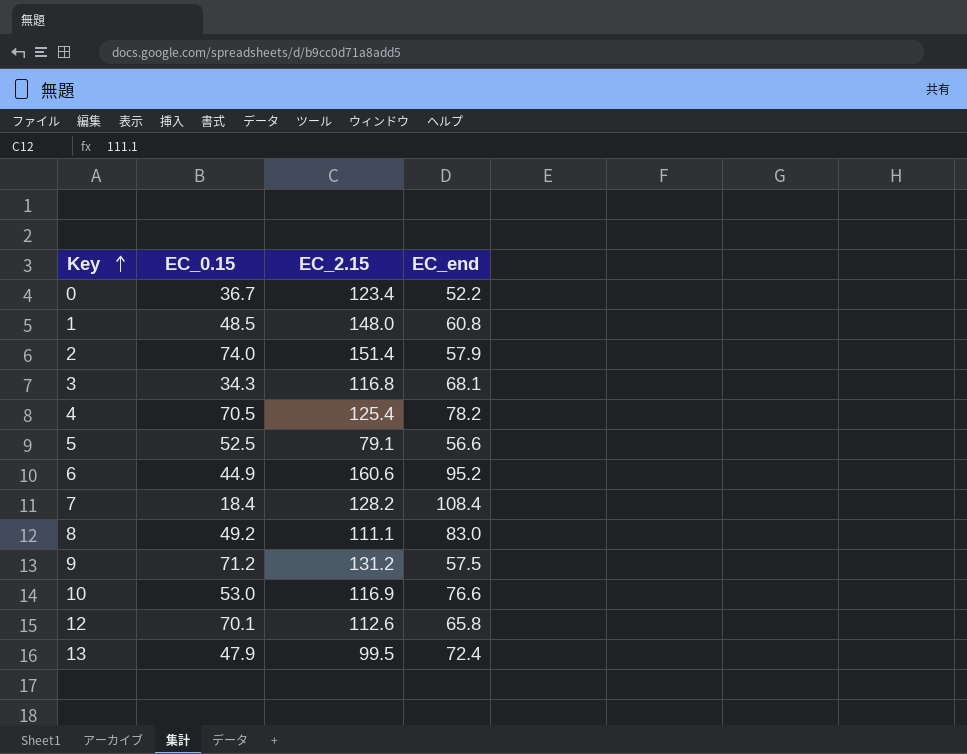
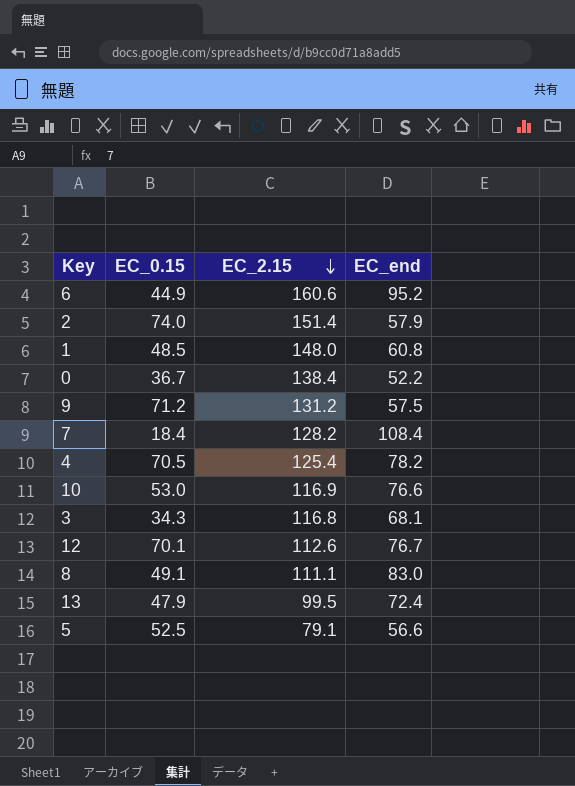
row order: Key ascending -> EC_2.15 descending
0 | EC_2.15: 123.4 -> 138.4
12 | EC_end: 65.8 -> 76.7
8 | EC_0.15: 49.2 -> 49.1

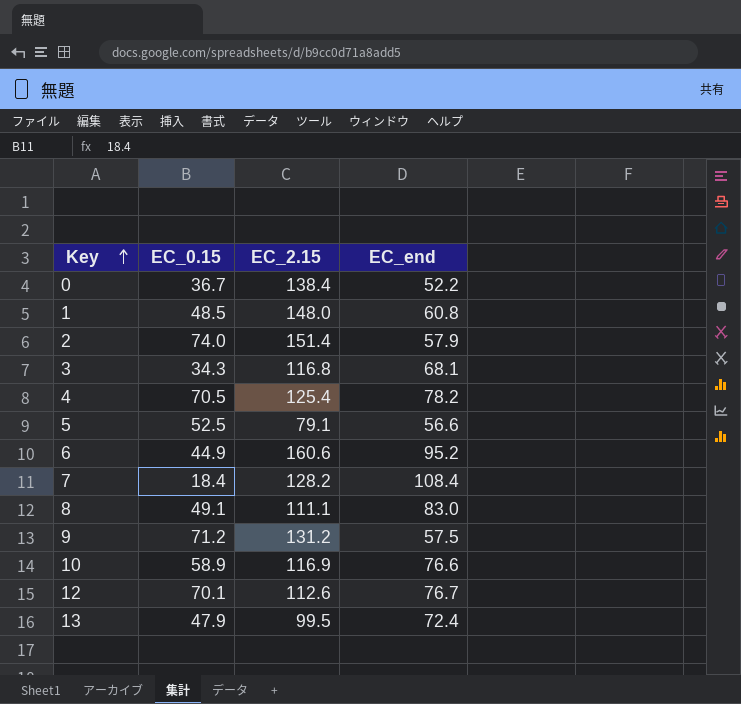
row order: EC_2.15 descending -> Key ascending
10 | EC_0.15: 53.0 -> 58.9

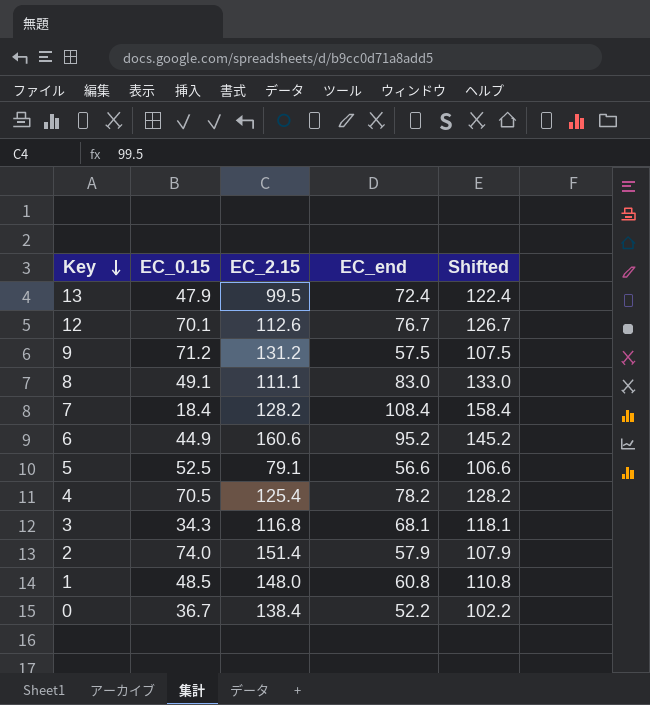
row order: Key ascending -> Key descending
column Shifted | formula: none -> [EC_end] + 50
row 10: 58.9 | 116.9 | 76.6 -> none

